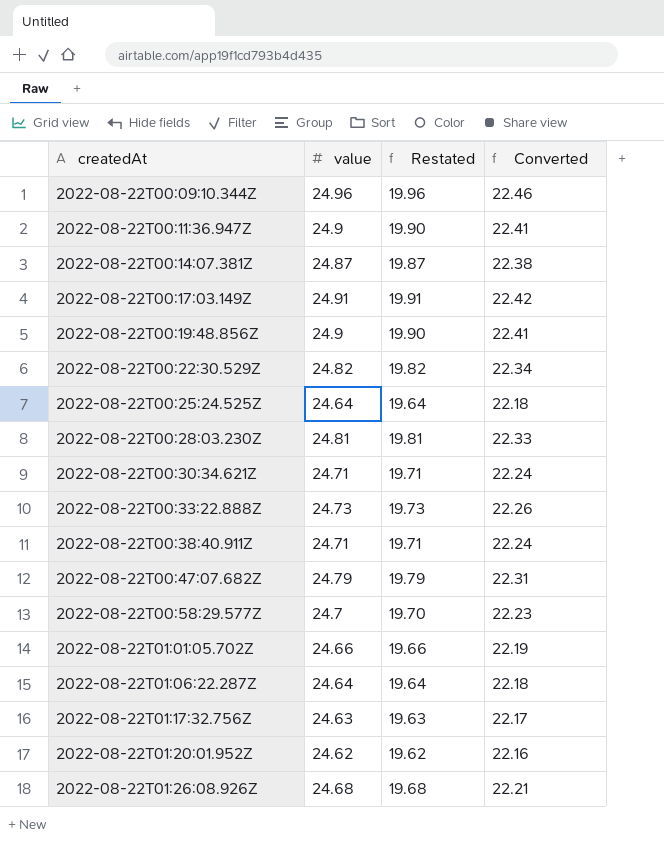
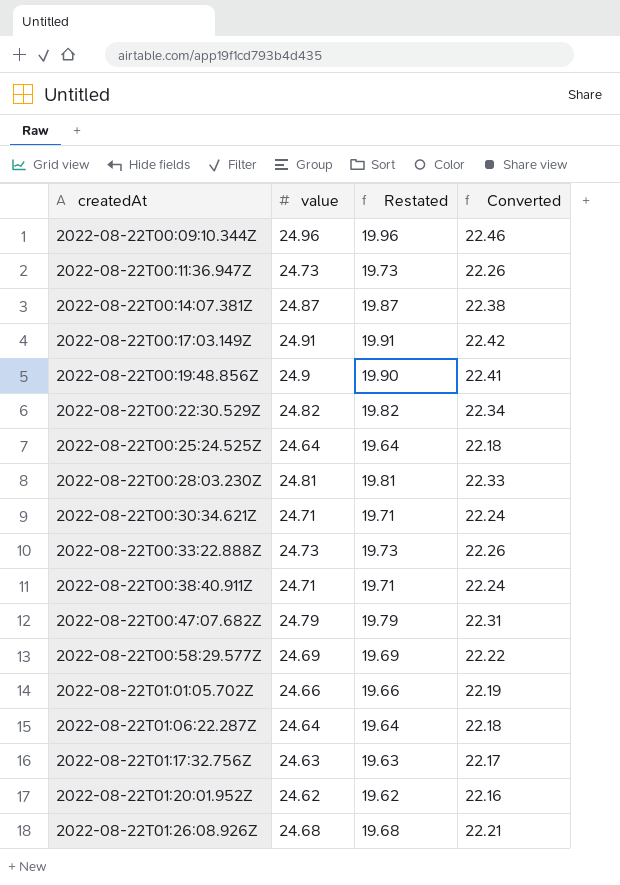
2022-08-22T00:11:36.947Z | value: 24.9 -> 24.73
2022-08-22T00:11:36.947Z | Restated: 19.90 -> 19.73
2022-08-22T00:11:36.947Z | Converted: 22.41 -> 22.26
2022-08-22T00:58:29.577Z | value: 24.7 -> 24.69
2022-08-22T00:58:29.577Z | Restated: 19.70 -> 19.69
2022-08-22T00:58:29.577Z | Converted: 22.23 -> 22.22

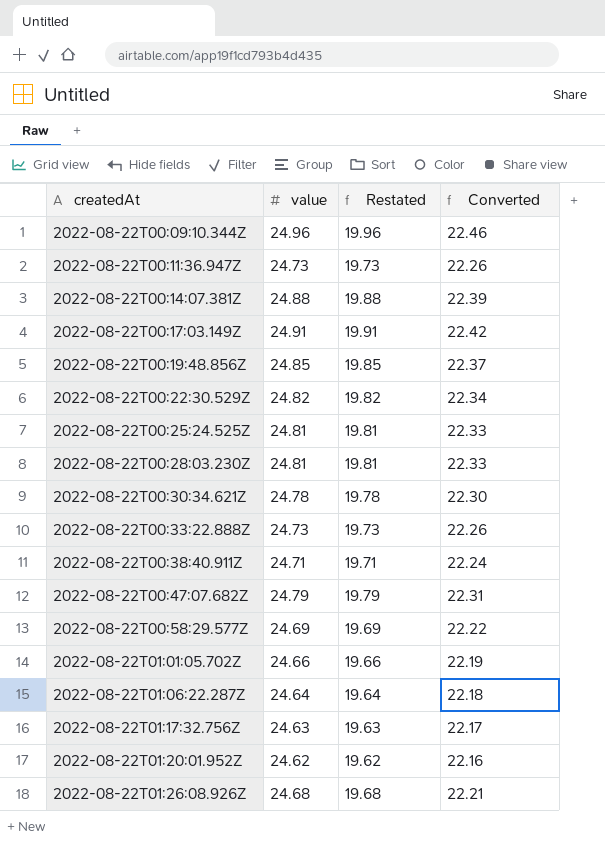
2022-08-22T00:14:07.381Z | value: 24.87 -> 24.88
2022-08-22T00:14:07.381Z | Restated: 19.87 -> 19.88
2022-08-22T00:14:07.381Z | Converted: 22.38 -> 22.39
2022-08-22T00:19:48.856Z | value: 24.9 -> 24.85
2022-08-22T00:19:48.856Z | Restated: 19.90 -> 19.85
2022-08-22T00:19:48.856Z | Converted: 22.41 -> 22.37
2022-08-22T00:25:24.525Z | value: 24.64 -> 24.81
2022-08-22T00:25:24.525Z | Restated: 19.64 -> 19.81
2022-08-22T00:25:24.525Z | Converted: 22.18 -> 22.33
2022-08-22T00:30:34.621Z | value: 24.71 -> 24.78
2022-08-22T00:30:34.621Z | Restated: 19.71 -> 19.78
2022-08-22T00:30:34.621Z | Converted: 22.24 -> 22.30

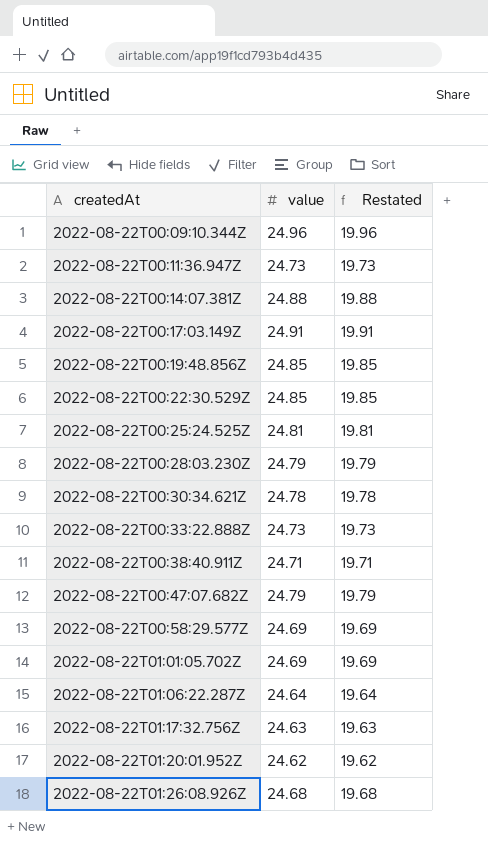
column Converted | formula: [value] * 0.9 -> none
2022-08-22T00:22:30.529Z | value: 24.82 -> 24.85
2022-08-22T00:22:30.529Z | Restated: 19.82 -> 19.85
2022-08-22T00:28:03.230Z | value: 24.81 -> 24.79
2022-08-22T00:28:03.230Z | Restated: 19.81 -> 19.79
2022-08-22T01:01:05.702Z | value: 24.66 -> 24.69
2022-08-22T01:01:05.702Z | Restated: 19.66 -> 19.69

